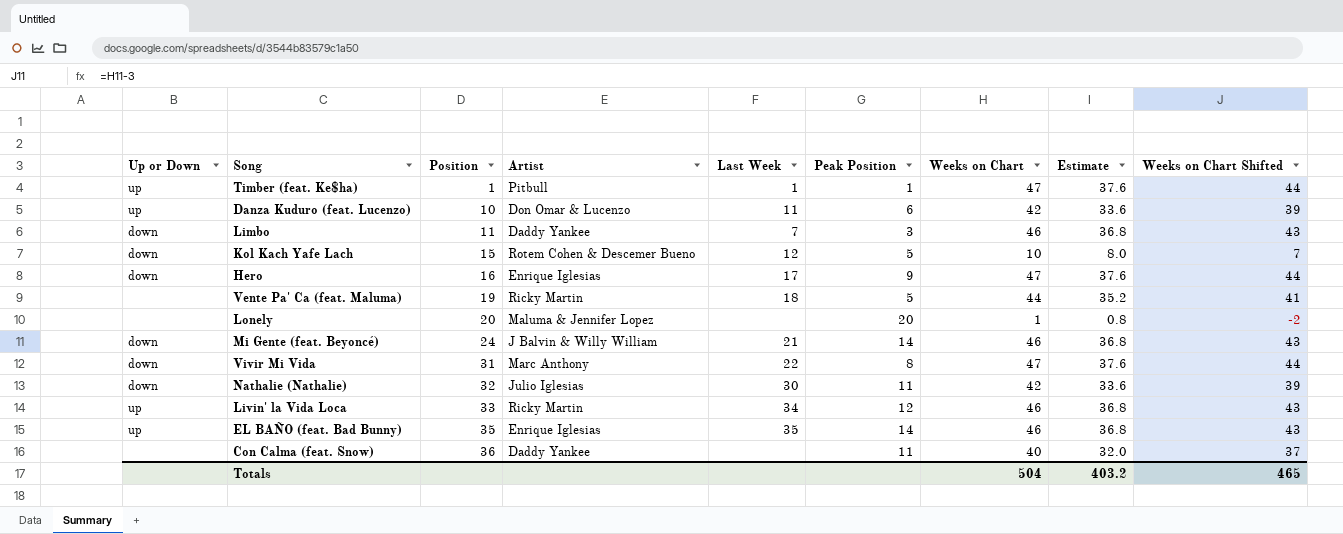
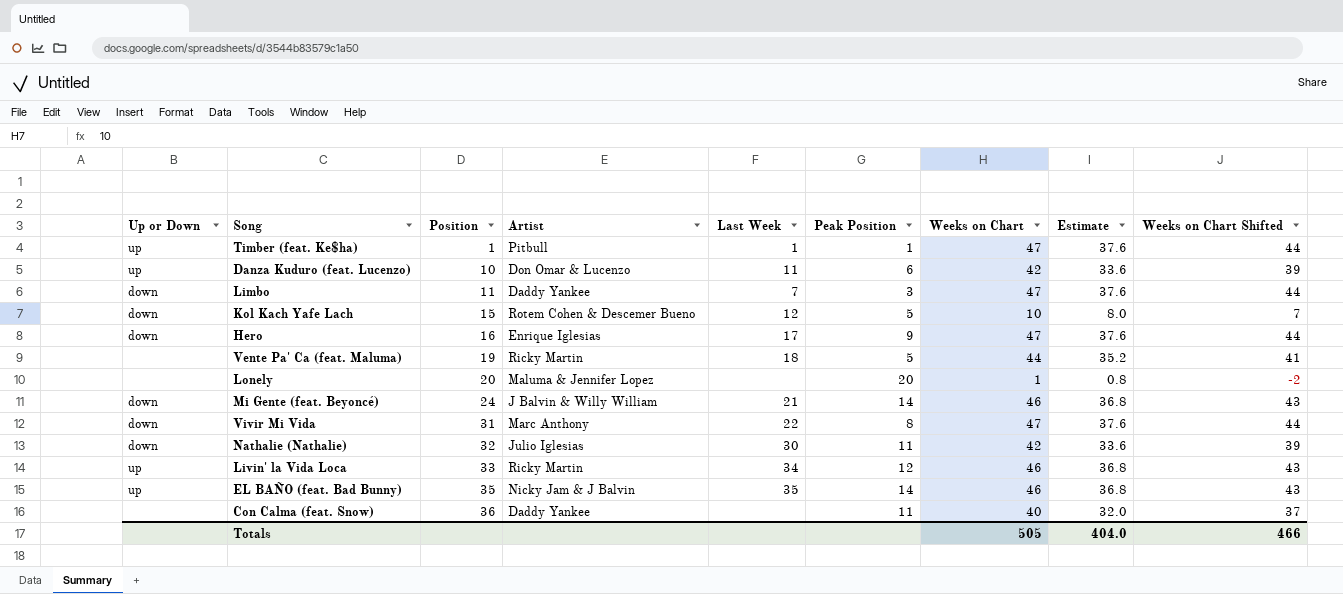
Limbo | Weeks on Chart: 46 -> 47
Limbo | Estimate: 36.8 -> 37.6
Limbo | Weeks on Chart Shifted: 43 -> 44
EL BAÑO (feat. Bad Bunny) | Artist: Enrique Iglesias -> Nicky Jam & J Balvin
Totals | Weeks on Chart: 504 -> 505
Totals | Estimate: 403.2 -> 404.0
Totals | Weeks on Chart Shifted: 465 -> 466

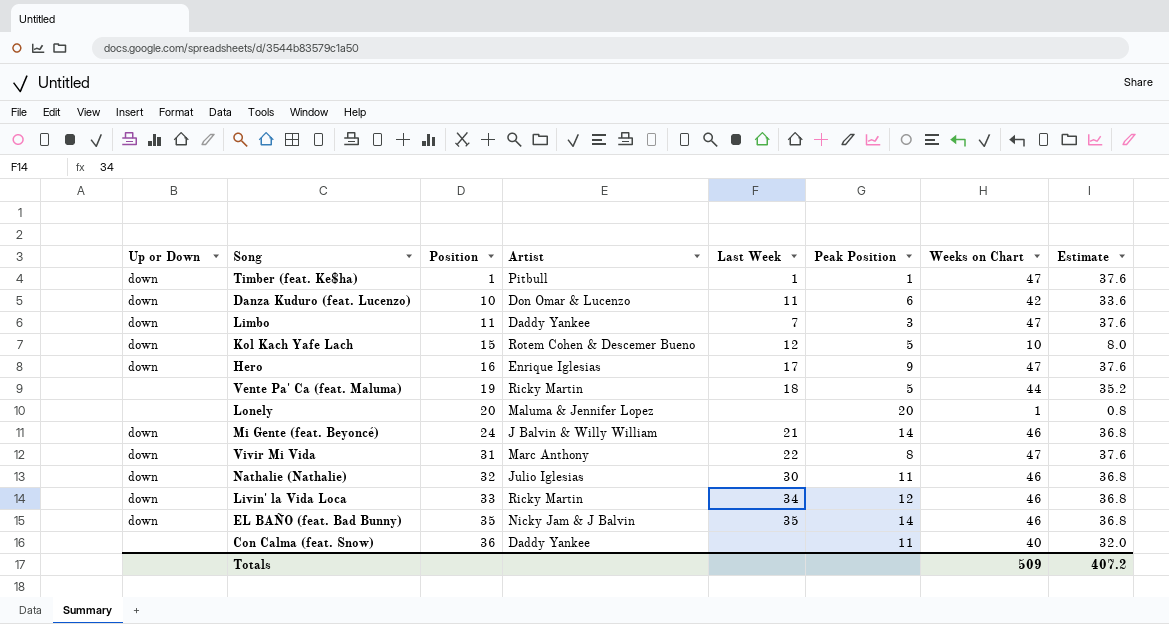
column Weeks on Chart Shifted | formula: [Weeks on Chart] - 3 -> none
Timber (feat. Ke$ha) | Up or Down: up -> down
Danza Kuduro (feat. Lucenzo) | Up or Down: up -> down
Nathalie (Nathalie) | Weeks on Chart: 42 -> 46
Nathalie (Nathalie) | Estimate: 33.6 -> 36.8
Livin' la Vida Loca | Up or Down: up -> down
EL BAÑO (feat. Bad Bunny) | Up or Down: up -> down
Totals | Weeks on Chart: 505 -> 509
Totals | Estimate: 404.0 -> 407.2

